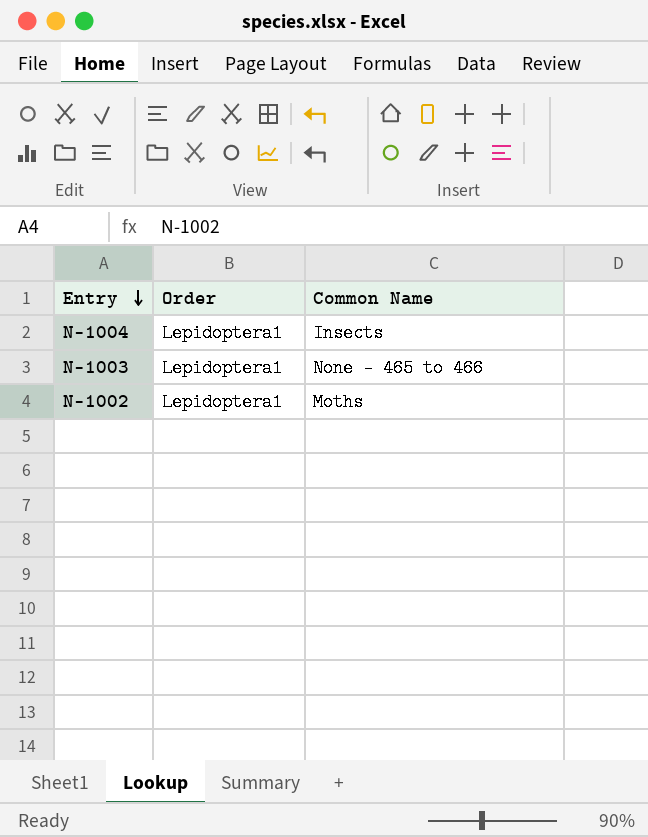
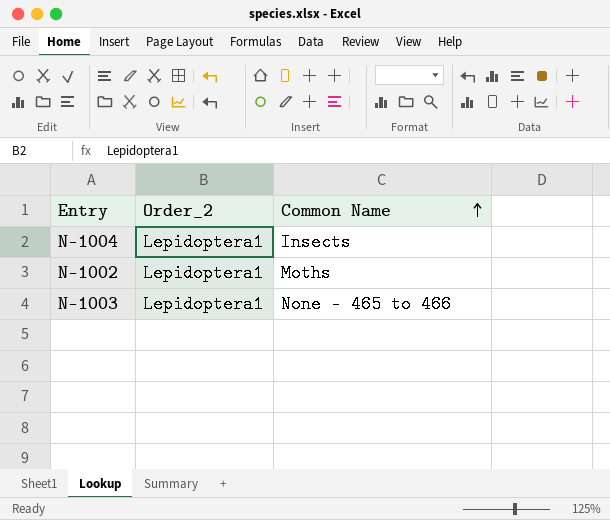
row order: Entry descending -> Common Name ascending
column name: Order -> Order_2

